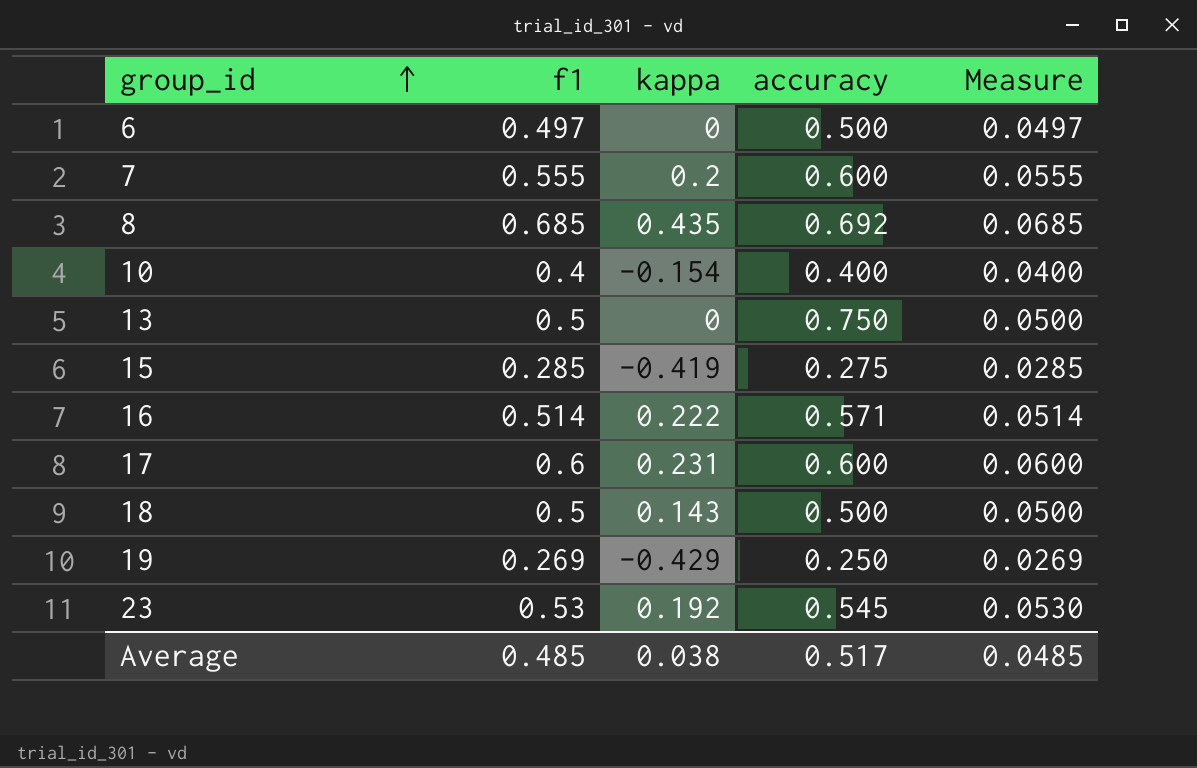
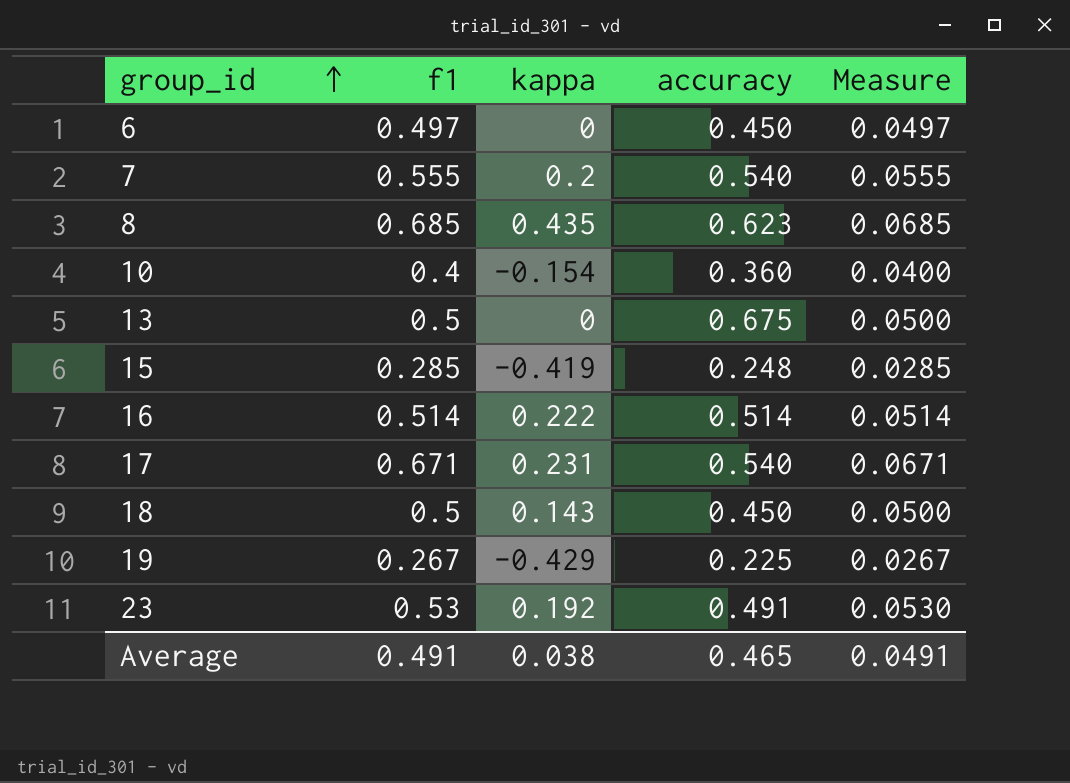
6 | accuracy: 0.500 -> 0.450
7 | accuracy: 0.600 -> 0.540
8 | accuracy: 0.692 -> 0.623
10 | accuracy: 0.400 -> 0.360
13 | accuracy: 0.750 -> 0.675
15 | accuracy: 0.275 -> 0.248
16 | accuracy: 0.571 -> 0.514
17 | f1: 0.6 -> 0.671
17 | accuracy: 0.600 -> 0.540
17 | Measure: 0.0600 -> 0.0671
18 | accuracy: 0.500 -> 0.450
19 | f1: 0.269 -> 0.267
19 | accuracy: 0.250 -> 0.225
19 | Measure: 0.0269 -> 0.0267
23 | accuracy: 0.545 -> 0.491
Average | f1: 0.485 -> 0.491
Average | accuracy: 0.517 -> 0.465
Average | Measure: 0.0485 -> 0.0491

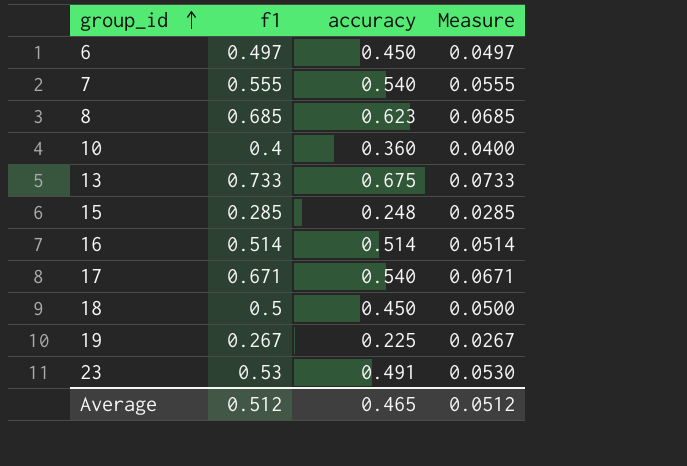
column kappa | position: 3 -> none
13 | f1: 0.5 -> 0.733
13 | Measure: 0.0500 -> 0.0733
Average | f1: 0.491 -> 0.512
Average | Measure: 0.0491 -> 0.0512

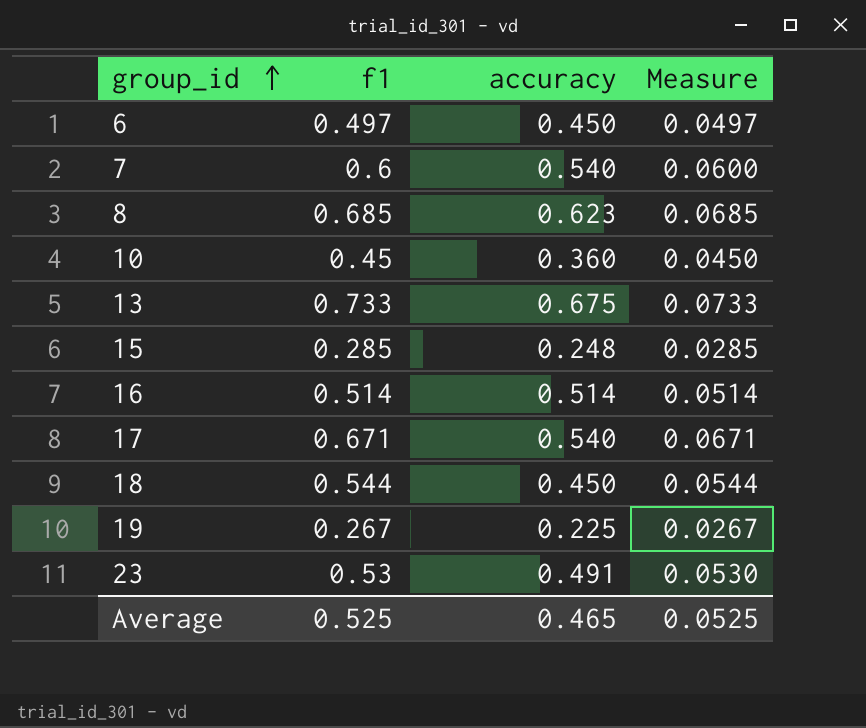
7 | f1: 0.555 -> 0.6
7 | Measure: 0.0555 -> 0.0600
10 | f1: 0.4 -> 0.45
10 | Measure: 0.0400 -> 0.0450
18 | f1: 0.5 -> 0.544
18 | Measure: 0.0500 -> 0.0544
Average | f1: 0.512 -> 0.525
Average | Measure: 0.0512 -> 0.0525

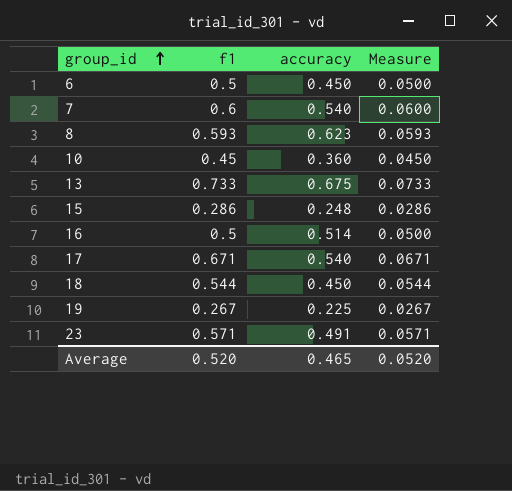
6 | f1: 0.497 -> 0.5
6 | Measure: 0.0497 -> 0.0500
8 | f1: 0.685 -> 0.593
8 | Measure: 0.0685 -> 0.0593
15 | f1: 0.285 -> 0.286
15 | Measure: 0.0285 -> 0.0286
16 | f1: 0.514 -> 0.5
16 | Measure: 0.0514 -> 0.0500
23 | f1: 0.53 -> 0.571
23 | Measure: 0.0530 -> 0.0571
Average | f1: 0.525 -> 0.520
Average | Measure: 0.0525 -> 0.0520

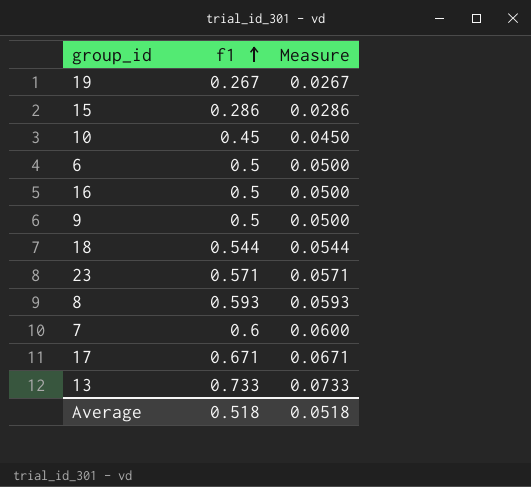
row order: group_id ascending -> f1 ascending
column accuracy | position: 3 -> none
row 9: none -> 0.5 | 0.0500
Average | f1: 0.520 -> 0.518
Average | Measure: 0.0520 -> 0.0518

